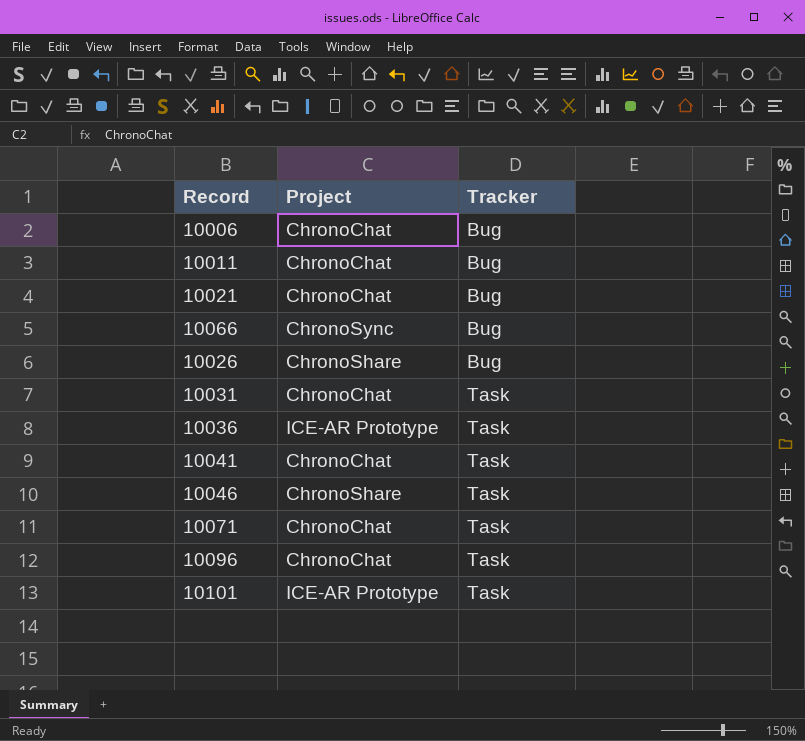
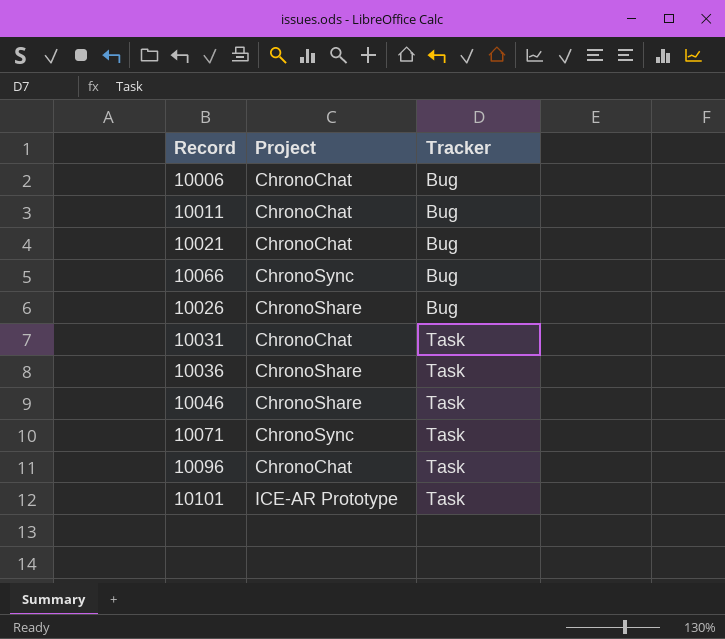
row 10041: ChronoChat | Task -> none
10036 | Project: ICE-AR Prototype -> ChronoShare
10071 | Project: ChronoChat -> ChronoSync

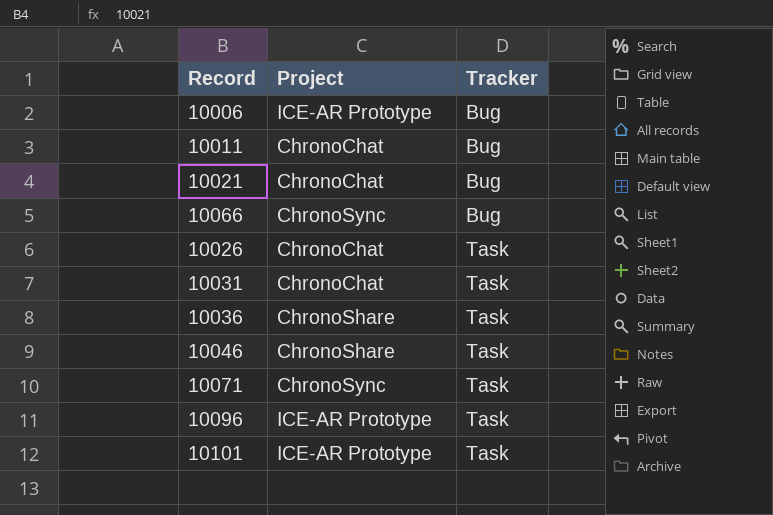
10006 | Project: ChronoChat -> ICE-AR Prototype
10026 | Project: ChronoShare -> ChronoChat
10026 | Tracker: Bug -> Task
10096 | Project: ChronoChat -> ICE-AR Prototype

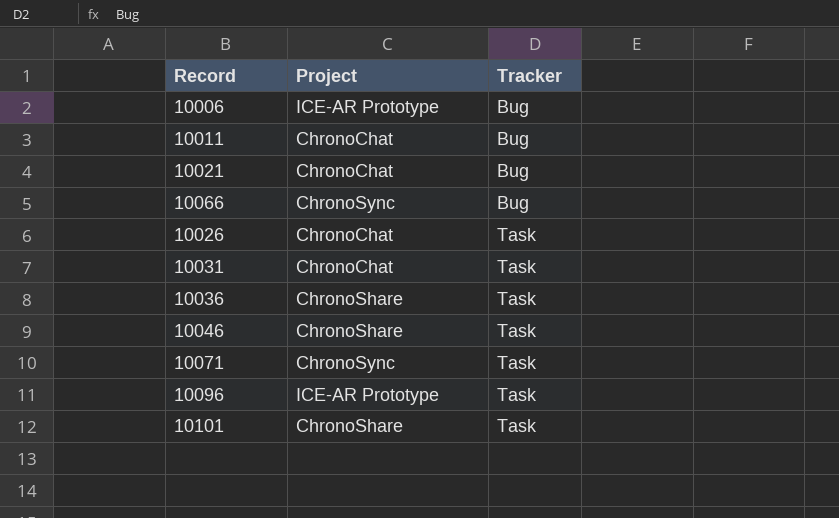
10101 | Project: ICE-AR Prototype -> ChronoShare

